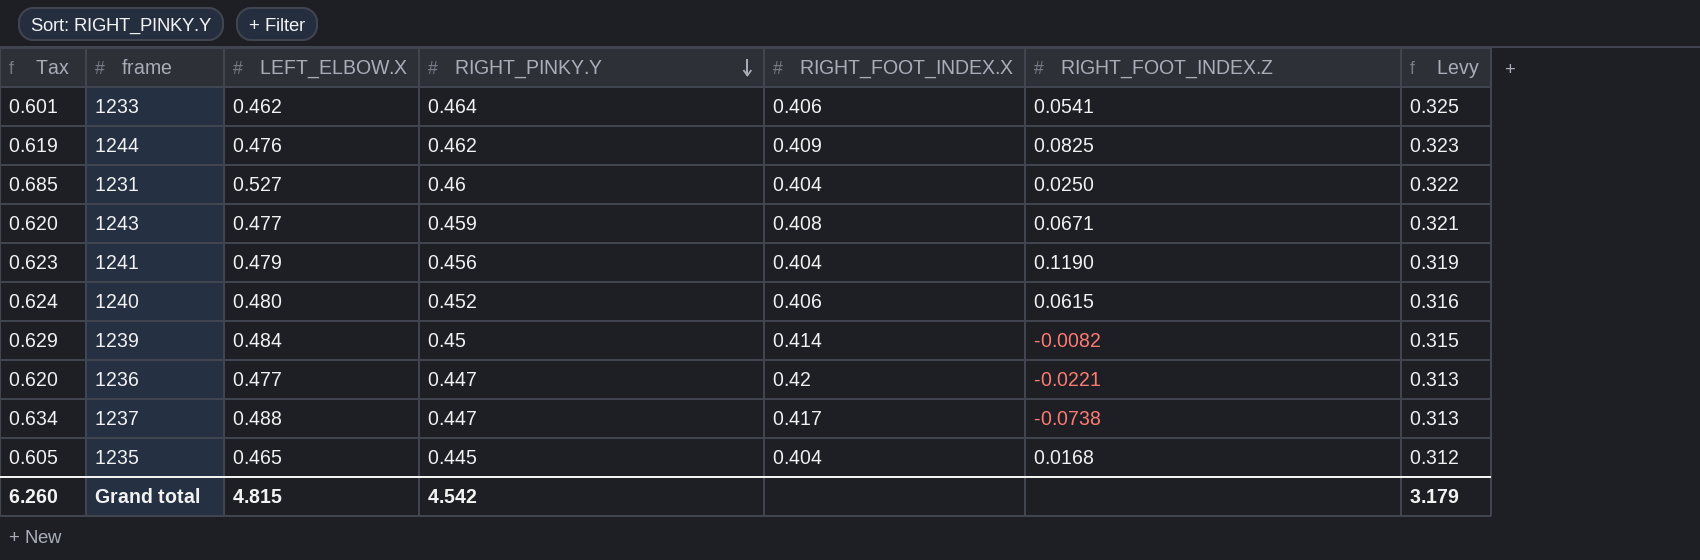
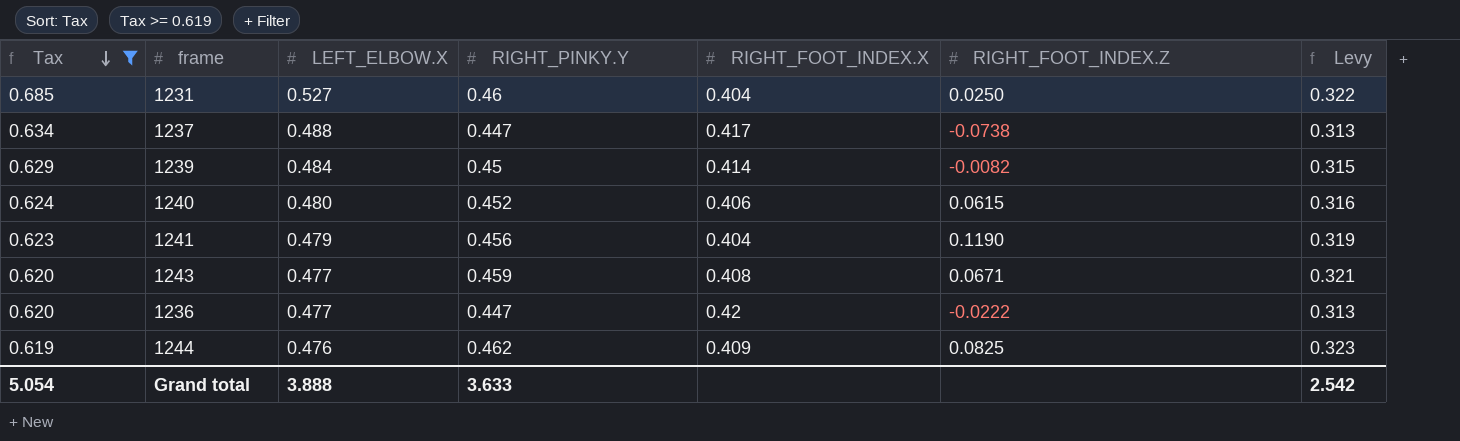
filter: none -> Tax >= 0.619
row order: RIGHT_PINKY.Y descending -> Tax descending
1236 | RIGHT_FOOT_INDEX.Z: -0.0221 -> -0.0222
Grand total | Tax: 6.260 -> 5.054
Grand total | LEFT_ELBOW.X: 4.815 -> 3.888
Grand total | RIGHT_PINKY.Y: 4.542 -> 3.633
Grand total | Levy: 3.179 -> 2.542

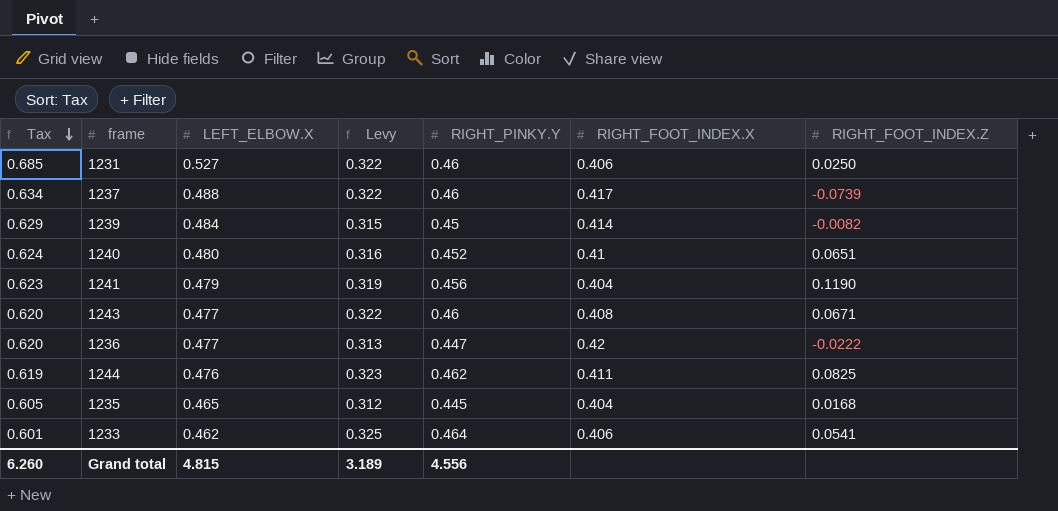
filter: Tax >= 0.619 -> none
column Levy | position: 7 -> 4
1231 | RIGHT_FOOT_INDEX.X: 0.404 -> 0.406
1237 | Levy: 0.313 -> 0.322
1237 | RIGHT_PINKY.Y: 0.447 -> 0.46
1237 | RIGHT_FOOT_INDEX.Z: -0.0738 -> -0.0739
1240 | RIGHT_FOOT_INDEX.X: 0.406 -> 0.41
1240 | RIGHT_FOOT_INDEX.Z: 0.0615 -> 0.0651
1243 | Levy: 0.321 -> 0.322
1243 | RIGHT_PINKY.Y: 0.459 -> 0.46
1244 | RIGHT_FOOT_INDEX.X: 0.409 -> 0.411
Grand total | Tax: 5.054 -> 6.260
Grand total | LEFT_ELBOW.X: 3.888 -> 4.815
Grand total | Levy: 2.542 -> 3.189
Grand total | RIGHT_PINKY.Y: 3.633 -> 4.556

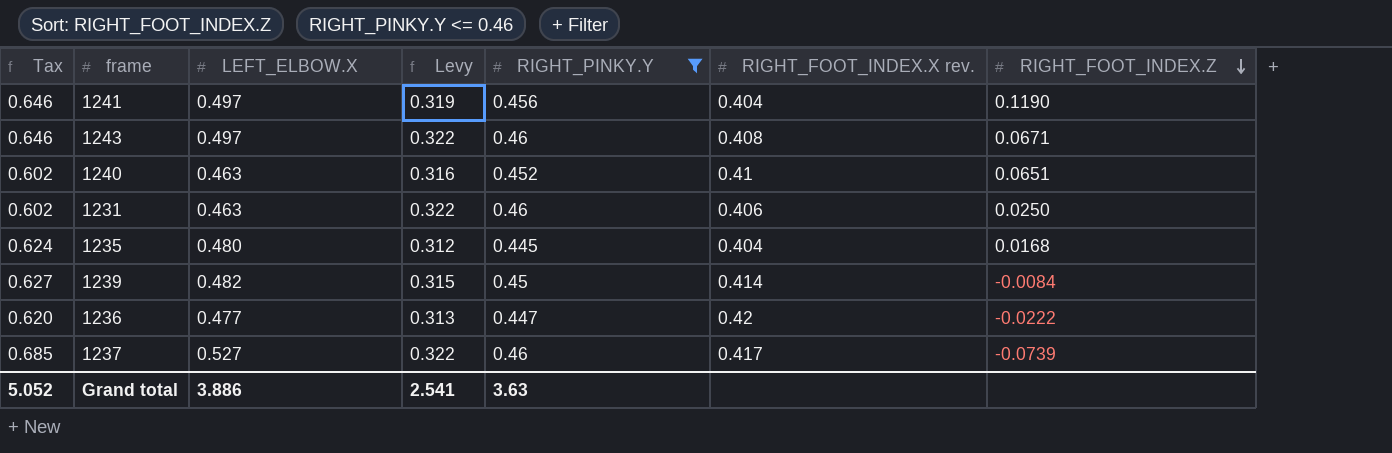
filter: none -> RIGHT_PINKY.Y <= 0.46
row order: Tax descending -> RIGHT_FOOT_INDEX.Z descending
column name: RIGHT_FOOT_INDEX.X -> RIGHT_FOOT_INDEX.X rev.
1241 | Tax: 0.623 -> 0.646
1241 | LEFT_ELBOW.X: 0.479 -> 0.497
1243 | Tax: 0.620 -> 0.646
1243 | LEFT_ELBOW.X: 0.477 -> 0.497
1240 | Tax: 0.624 -> 0.602
1240 | LEFT_ELBOW.X: 0.480 -> 0.463
1231 | Tax: 0.685 -> 0.602
1231 | LEFT_ELBOW.X: 0.527 -> 0.463
1235 | Tax: 0.605 -> 0.624
1235 | LEFT_ELBOW.X: 0.465 -> 0.480
1239 | Tax: 0.629 -> 0.627
1239 | LEFT_ELBOW.X: 0.484 -> 0.482
1239 | RIGHT_FOOT_INDEX.Z: -0.0082 -> -0.0084
1237 | Tax: 0.634 -> 0.685
1237 | LEFT_ELBOW.X: 0.488 -> 0.527
Grand total | Tax: 6.260 -> 5.052
Grand total | LEFT_ELBOW.X: 4.815 -> 3.886
Grand total | Levy: 3.189 -> 2.541
Grand total | RIGHT_PINKY.Y: 4.556 -> 3.63

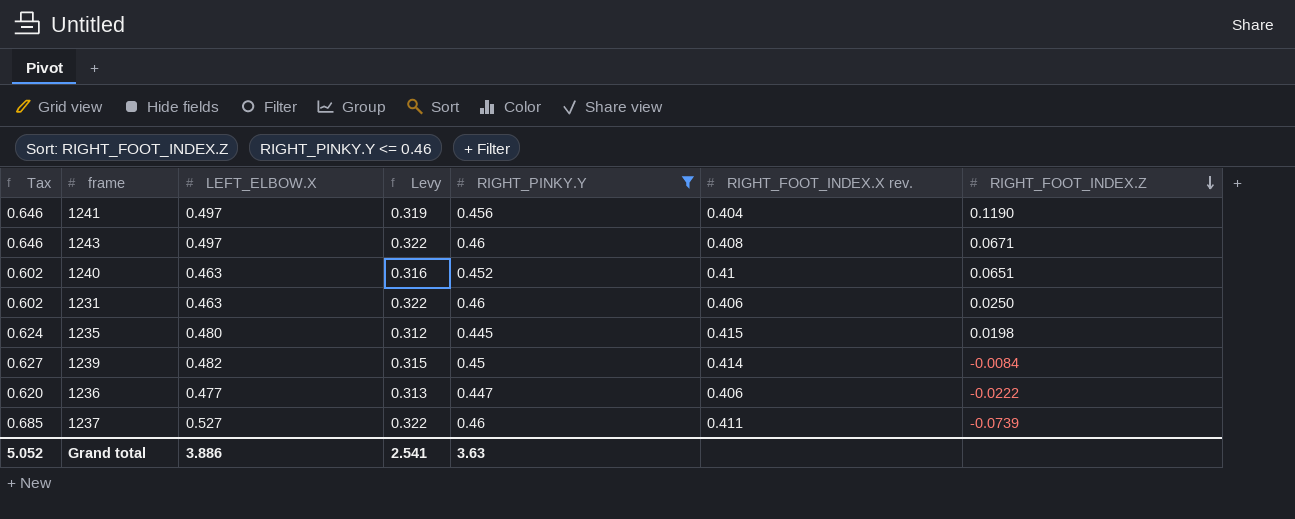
1235 | RIGHT_FOOT_INDEX.X rev.: 0.404 -> 0.415
1235 | RIGHT_FOOT_INDEX.Z: 0.0168 -> 0.0198
1236 | RIGHT_FOOT_INDEX.X rev.: 0.42 -> 0.406
1237 | RIGHT_FOOT_INDEX.X rev.: 0.417 -> 0.411

